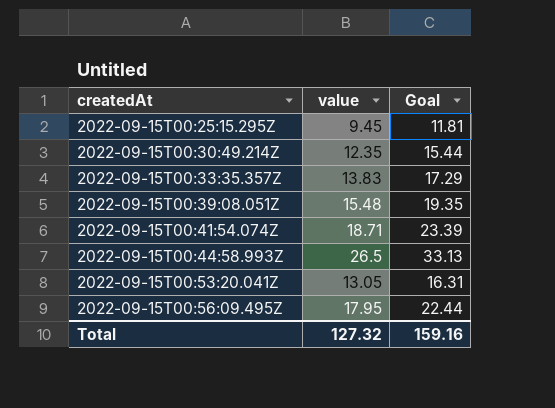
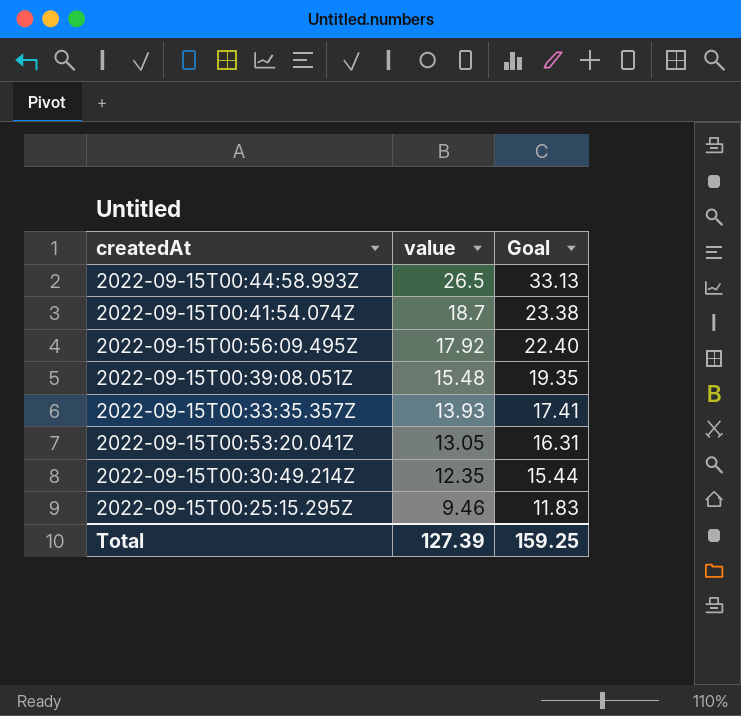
row order: createdAt ascending -> value descending
2022-09-15T00:41:54.074Z | value: 18.71 -> 18.7
2022-09-15T00:41:54.074Z | Goal: 23.39 -> 23.38
2022-09-15T00:56:09.495Z | value: 17.95 -> 17.92
2022-09-15T00:56:09.495Z | Goal: 22.44 -> 22.40
2022-09-15T00:33:35.357Z | value: 13.83 -> 13.93
2022-09-15T00:33:35.357Z | Goal: 17.29 -> 17.41
2022-09-15T00:25:15.295Z | value: 9.45 -> 9.46
2022-09-15T00:25:15.295Z | Goal: 11.81 -> 11.83
Total | value: 127.32 -> 127.39
Total | Goal: 159.16 -> 159.25

